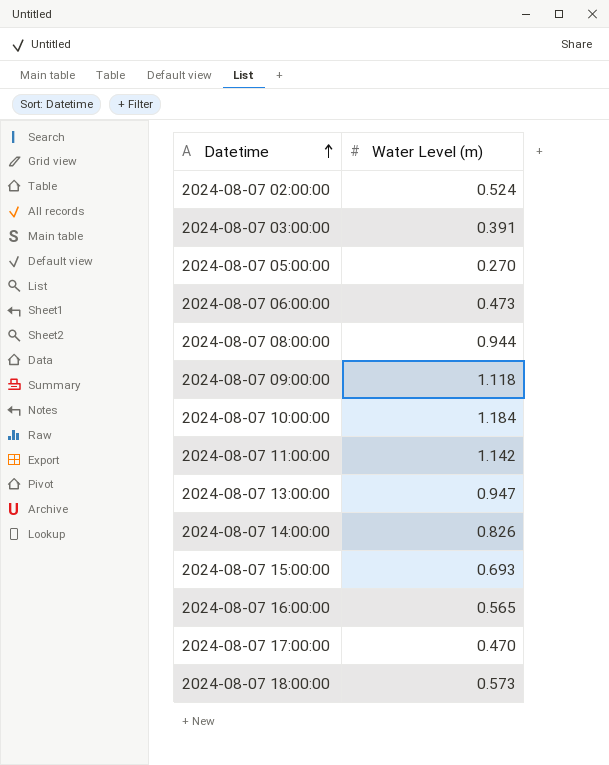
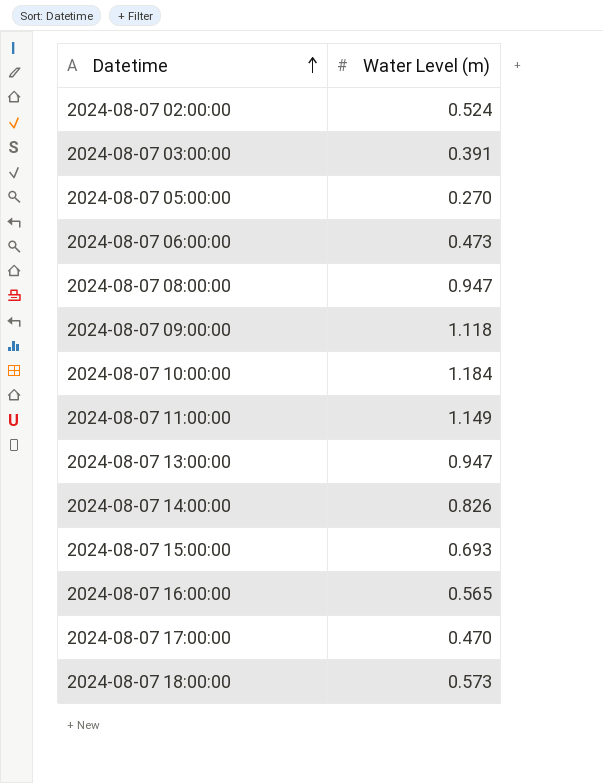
2024-08-07 08:00:00 | Water Level (m): 0.944 -> 0.947
2024-08-07 11:00:00 | Water Level (m): 1.142 -> 1.149

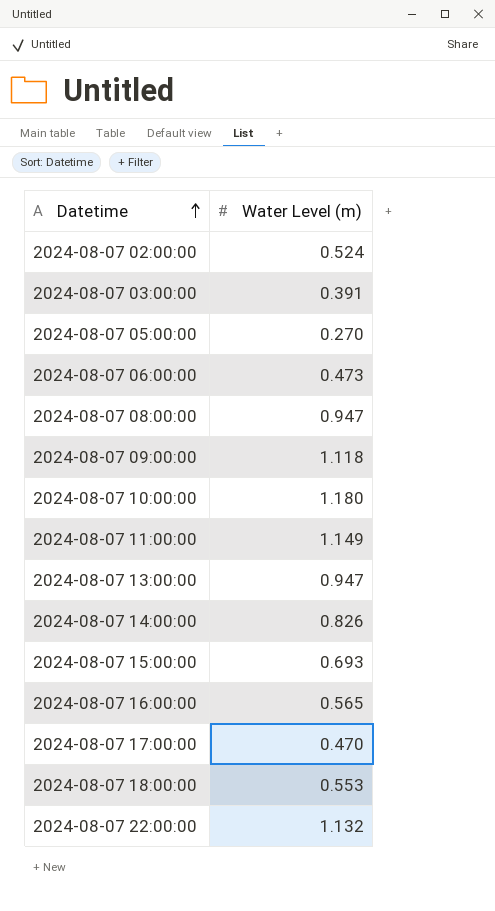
2024-08-07 10:00:00 | Water Level (m): 1.184 -> 1.180
2024-08-07 18:00:00 | Water Level (m): 0.573 -> 0.553
row 2024-08-07 22:00:00: none -> 1.132

